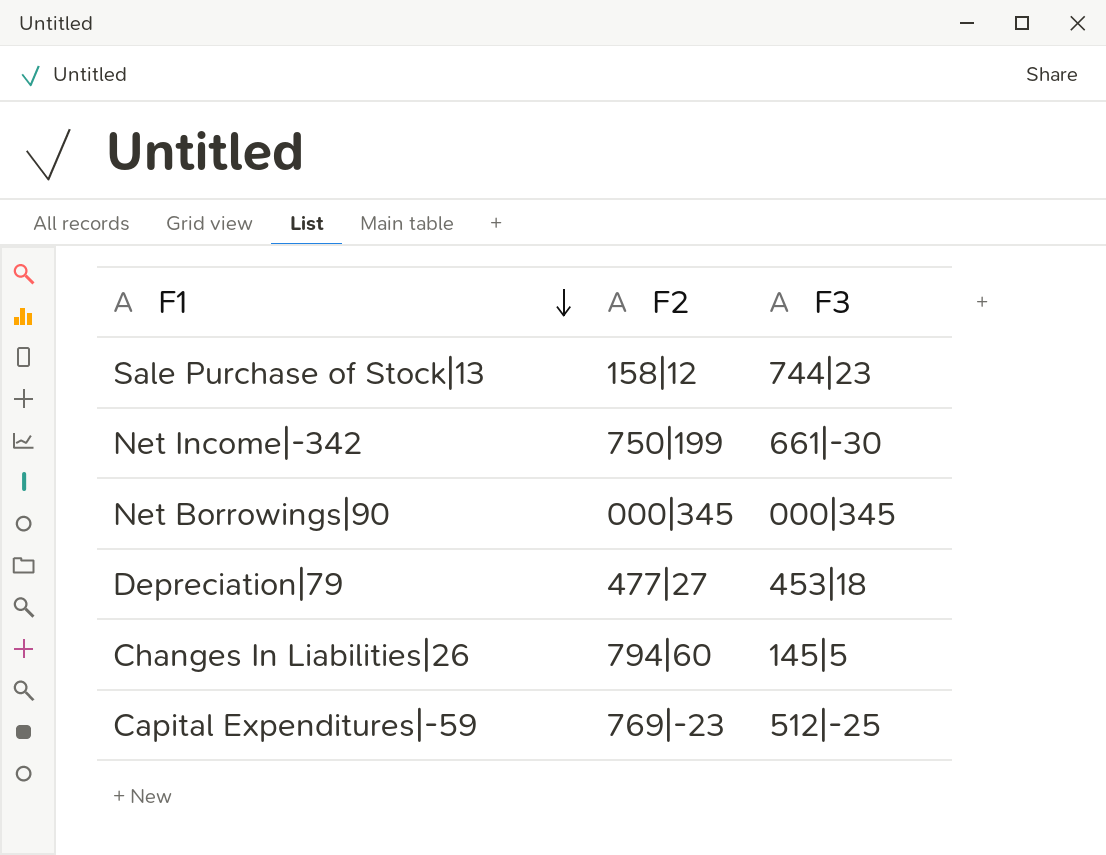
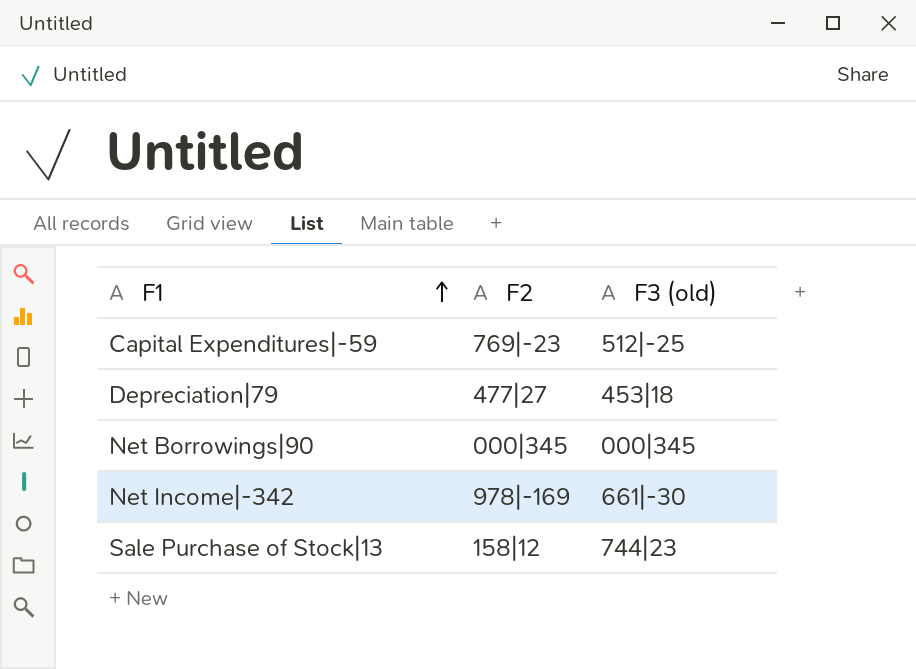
row order: F1 descending -> F1 ascending
column name: F3 -> F3 (old)
row Changes In Liabilities|26: 794|60 | 145|5 -> none
Net Income|-342 | F2: 750|199 -> 978|-169

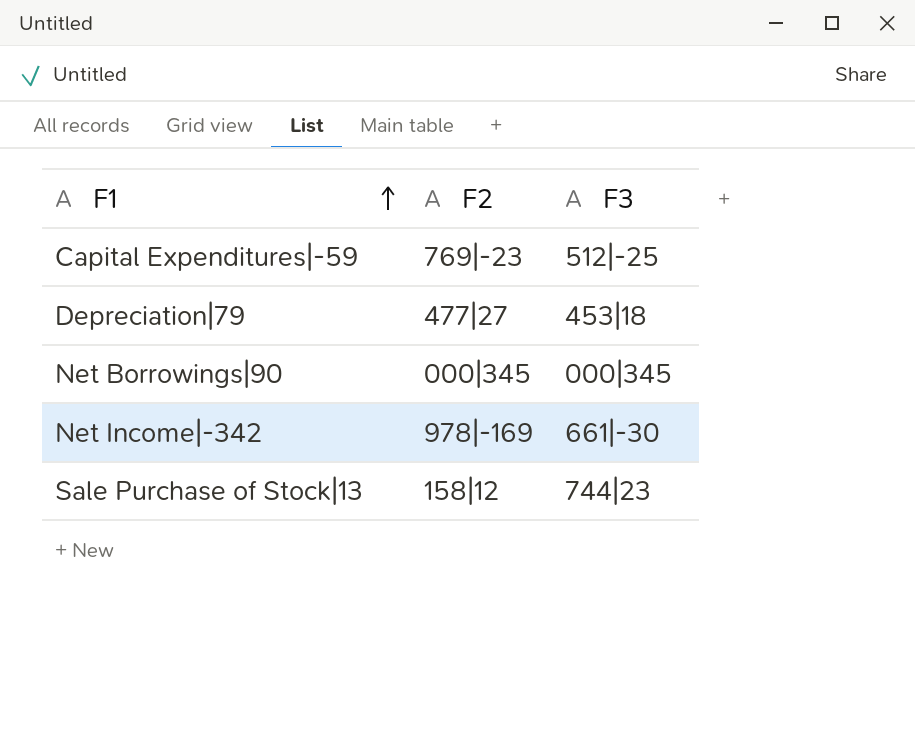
column name: F3 (old) -> F3

